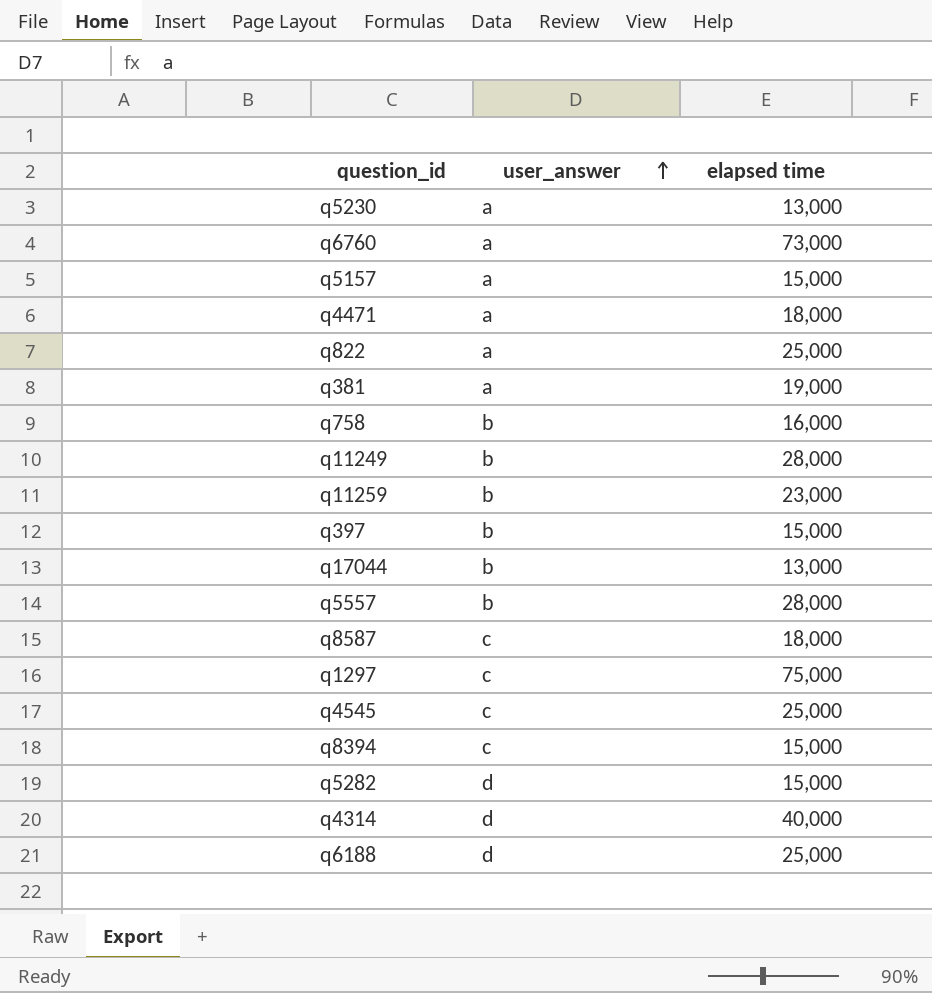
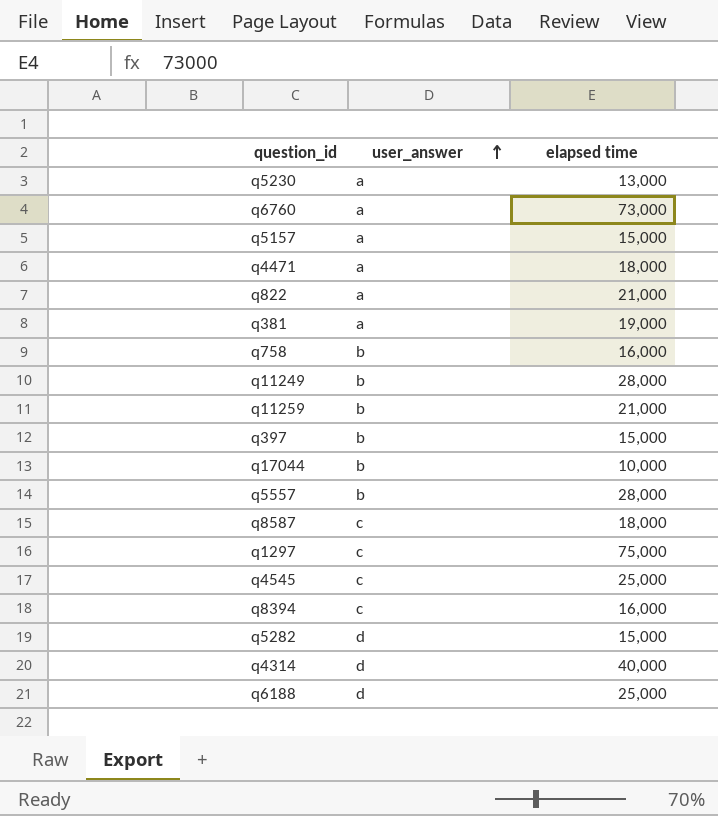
q822 | elapsed time: 25,000 -> 21,000
q11259 | elapsed time: 23,000 -> 21,000
q17044 | elapsed time: 13,000 -> 10,000
q8394 | elapsed time: 15,000 -> 16,000

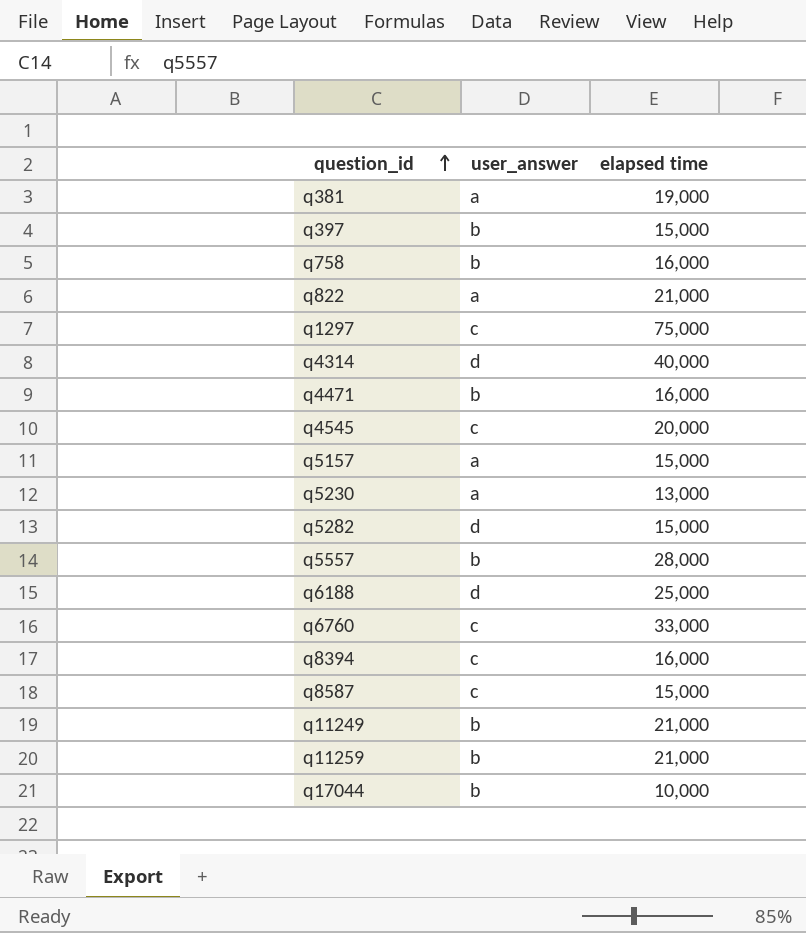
row order: user_answer ascending -> question_id ascending
q4471 | user_answer: a -> b
q4471 | elapsed time: 18,000 -> 16,000
q4545 | elapsed time: 25,000 -> 20,000
q6760 | user_answer: a -> c
q6760 | elapsed time: 73,000 -> 33,000
q8587 | elapsed time: 18,000 -> 15,000
q11249 | elapsed time: 28,000 -> 21,000

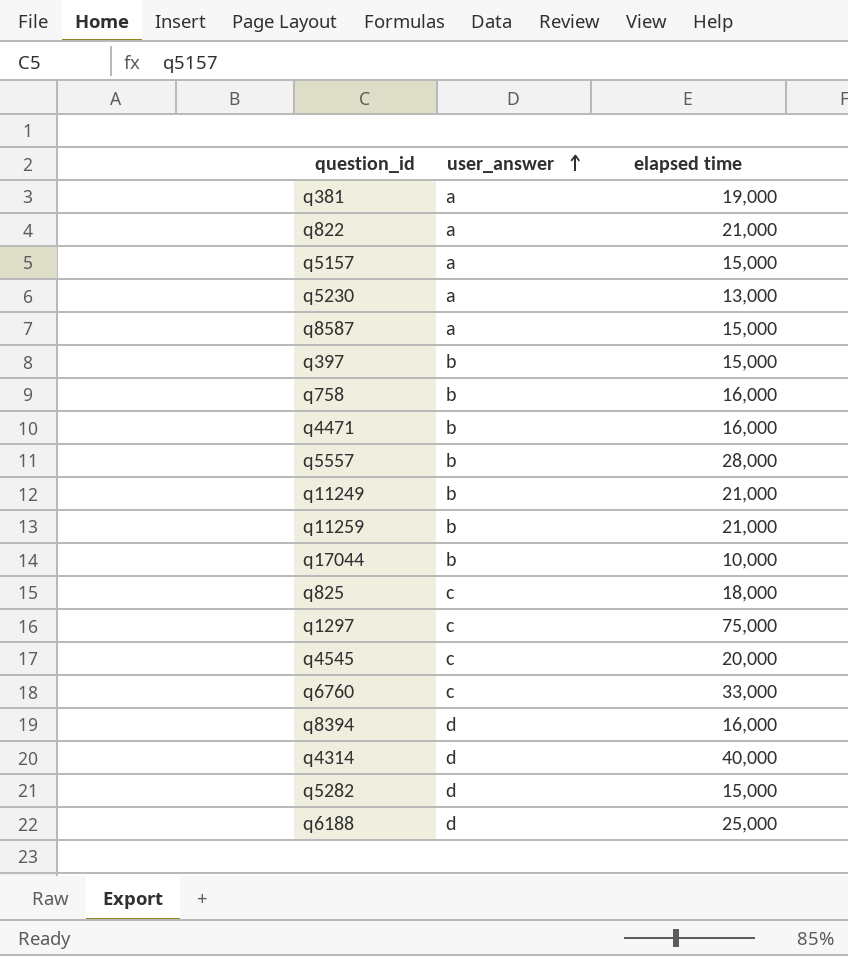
row order: question_id ascending -> user_answer ascending
q8587 | user_answer: c -> a
row q825: none -> c | 18,000
q8394 | user_answer: c -> d

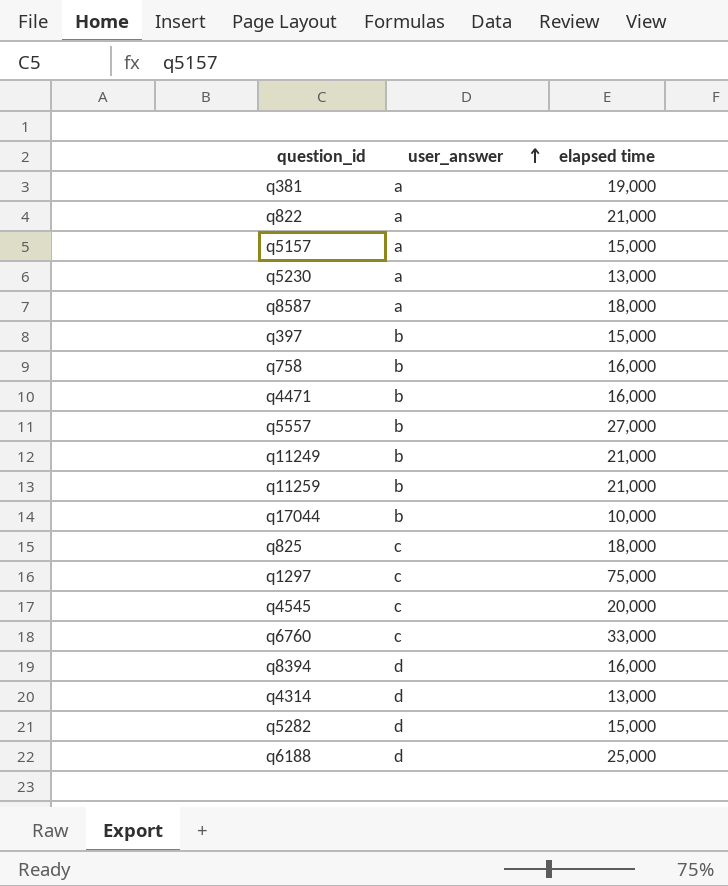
q8587 | elapsed time: 15,000 -> 18,000
q5557 | elapsed time: 28,000 -> 27,000
q4314 | elapsed time: 40,000 -> 13,000

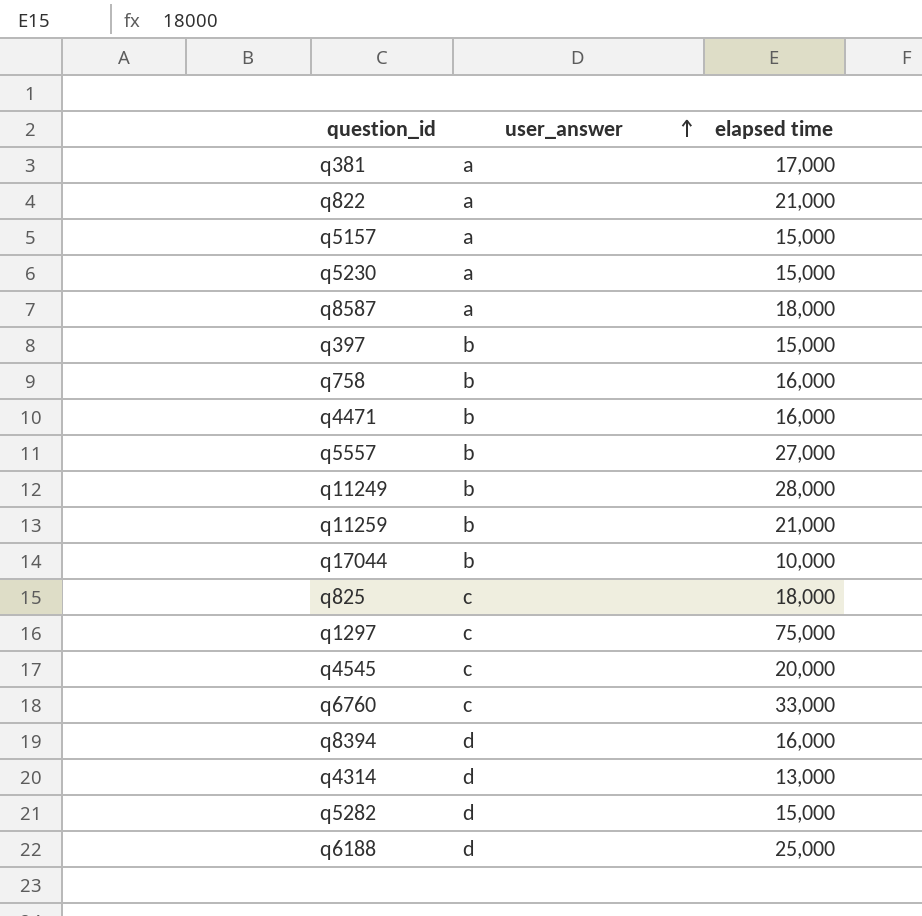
q381 | elapsed time: 19,000 -> 17,000
q5230 | elapsed time: 13,000 -> 15,000
q11249 | elapsed time: 21,000 -> 28,000

